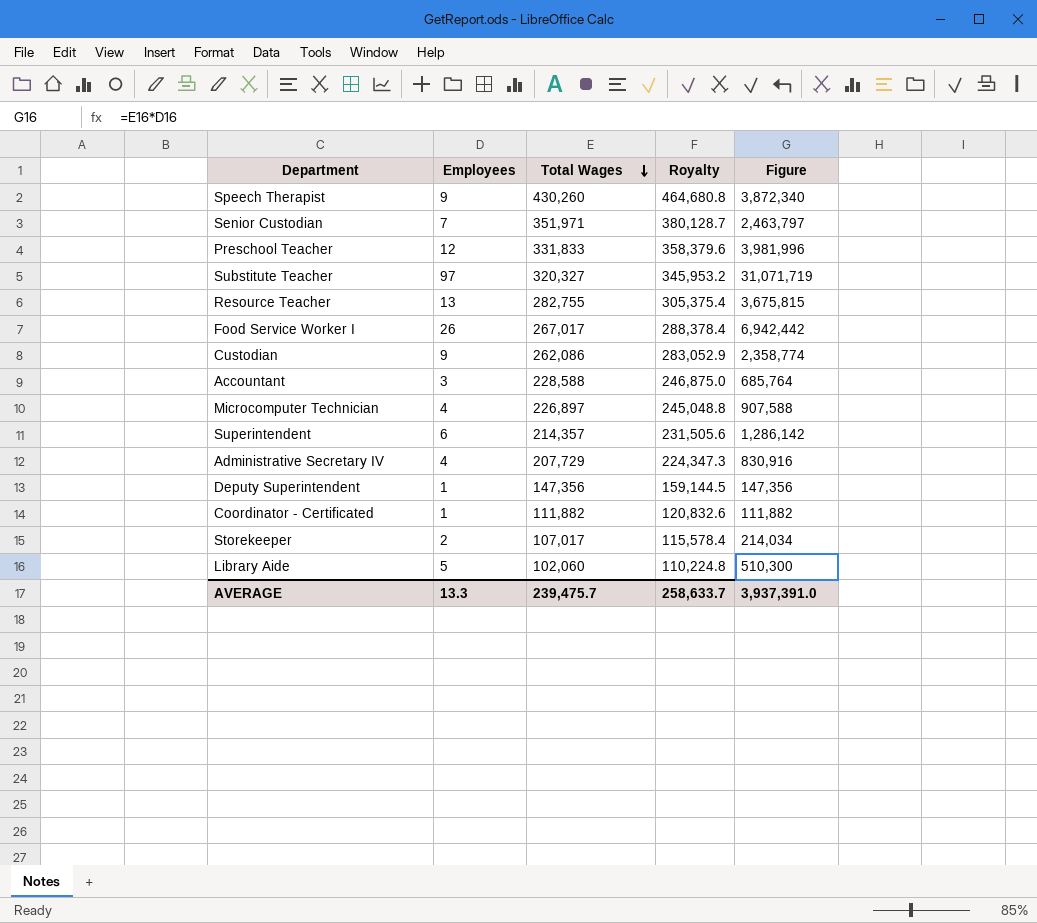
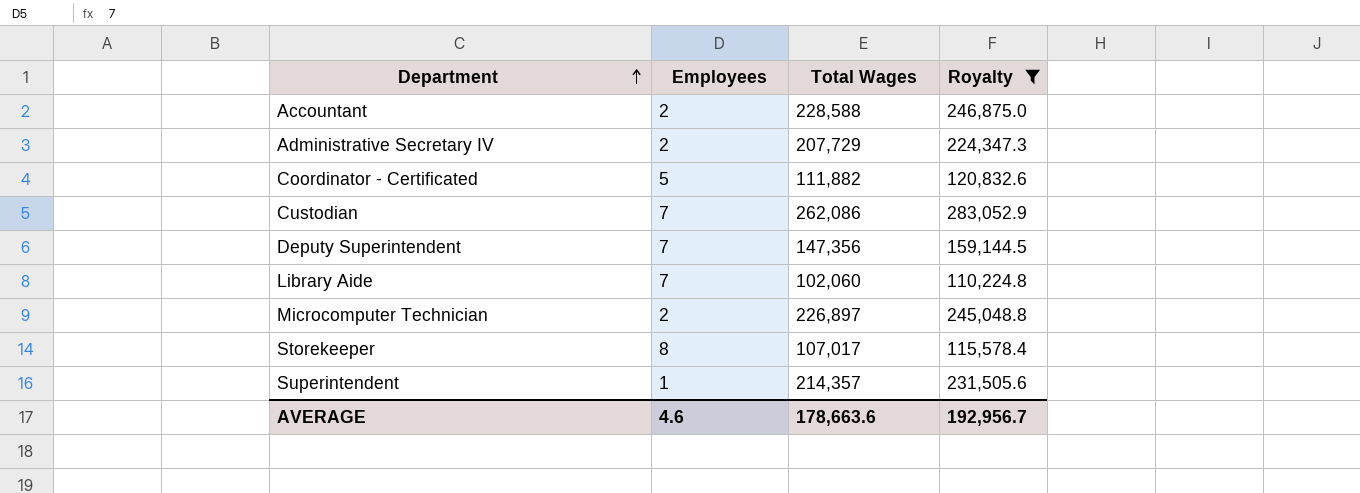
filter: none -> Royalty <= 283,052.9
row order: Total Wages descending -> Department ascending
column Figure | formula: [Employees] * [Total Wages] -> none
Accountant | Employees: 3 -> 2
Administrative Secretary IV | Employees: 4 -> 2
Coordinator - Certificated | Employees: 1 -> 5
Custodian | Employees: 9 -> 7
Deputy Superintendent | Employees: 1 -> 7
Library Aide | Employees: 5 -> 7
Microcomputer Technician | Employees: 4 -> 2
Storekeeper | Employees: 2 -> 8
Superintendent | Employees: 6 -> 1
AVERAGE | Employees: 13.3 -> 4.6
AVERAGE | Total Wages: 239,475.7 -> 178,663.6
AVERAGE | Royalty: 258,633.7 -> 192,956.7

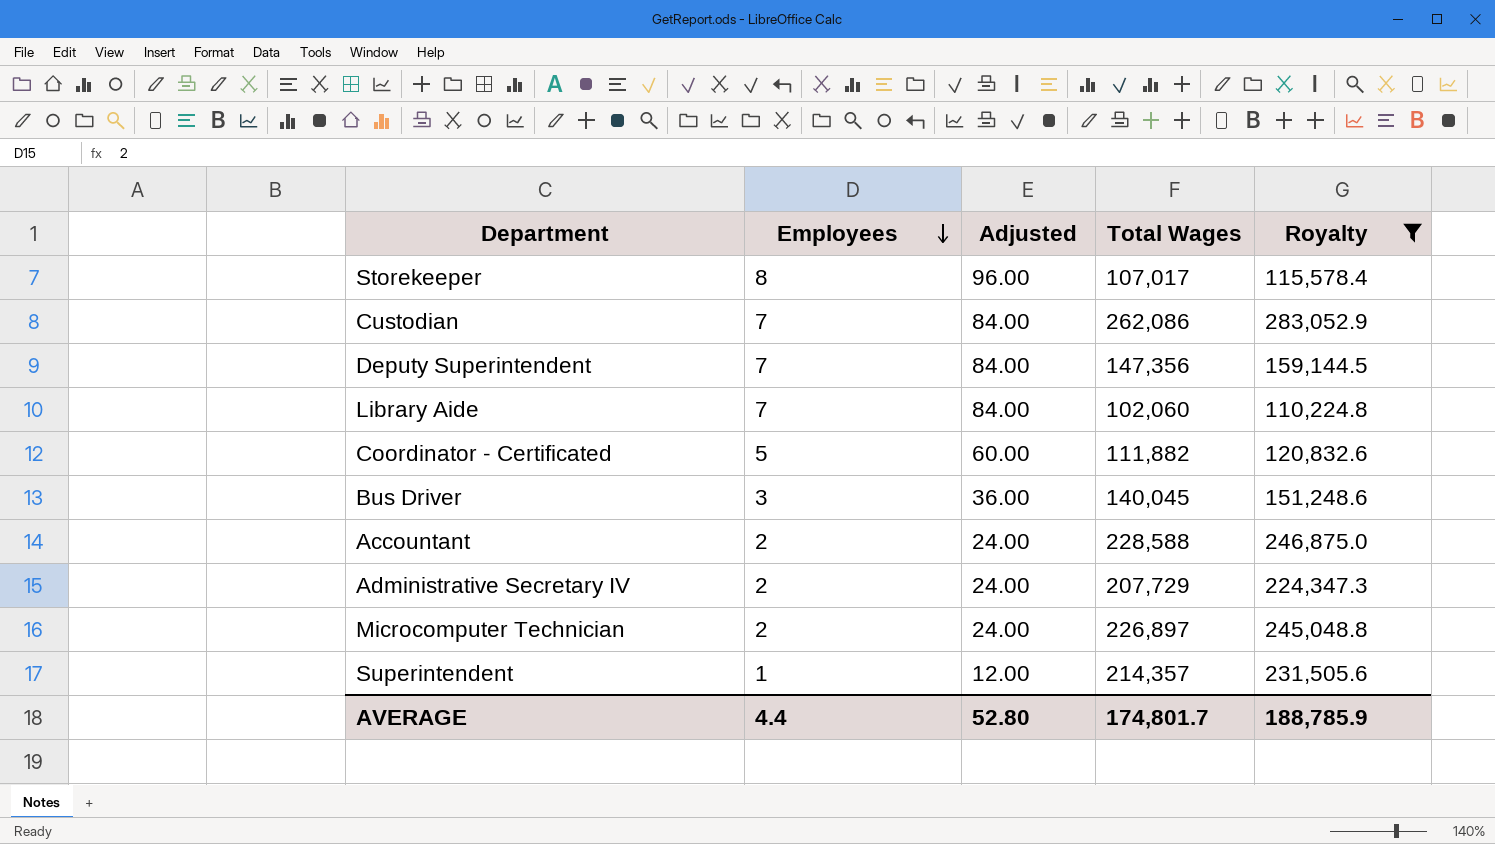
row order: Department ascending -> Employees descending
column Adjusted | formula: none -> [Employees] * 12
row Bus Driver: none -> 3 | 36.00 | 140,045 | 151,248.6
AVERAGE | Employees: 4.6 -> 4.4
AVERAGE | Total Wages: 178,663.6 -> 174,801.7
AVERAGE | Royalty: 192,956.7 -> 188,785.9

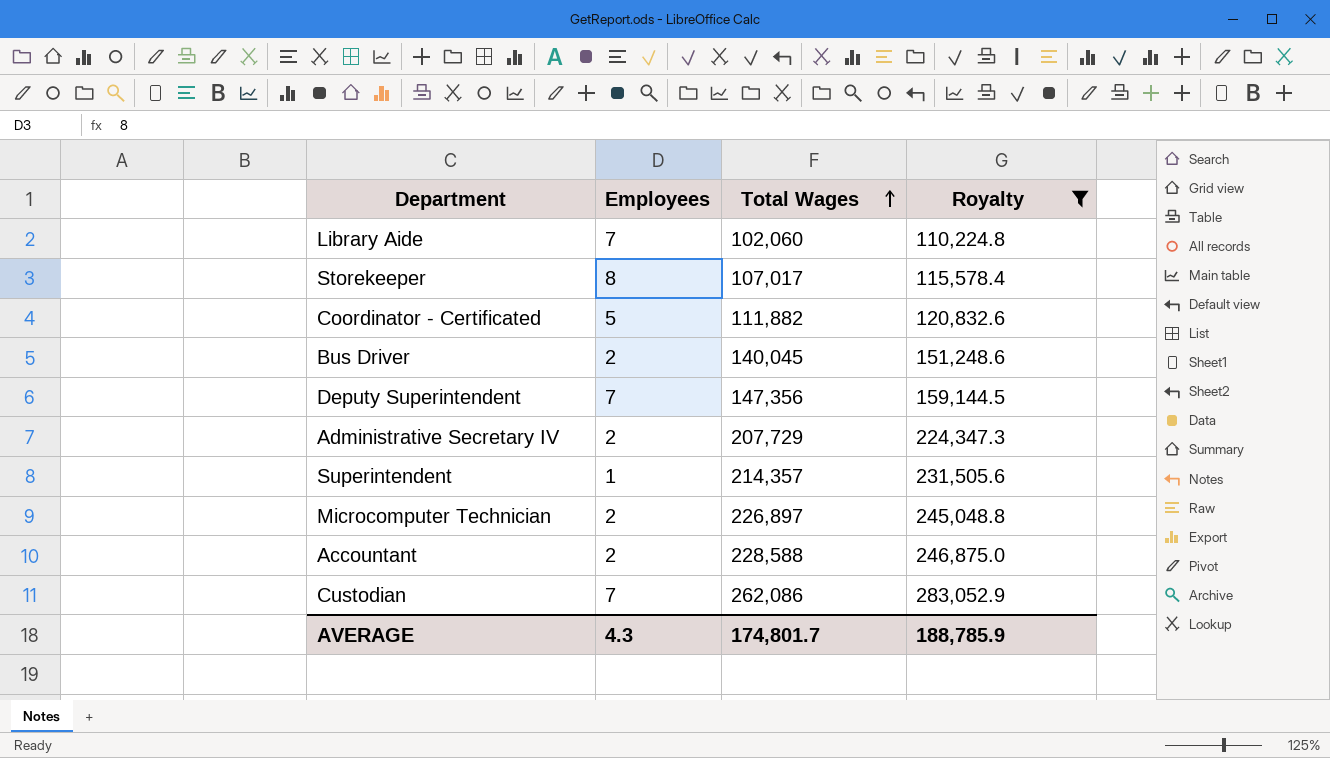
row order: Employees descending -> Total Wages ascending
column Adjusted | formula: [Employees] * 12 -> none
Bus Driver | Employees: 3 -> 2
AVERAGE | Employees: 4.4 -> 4.3

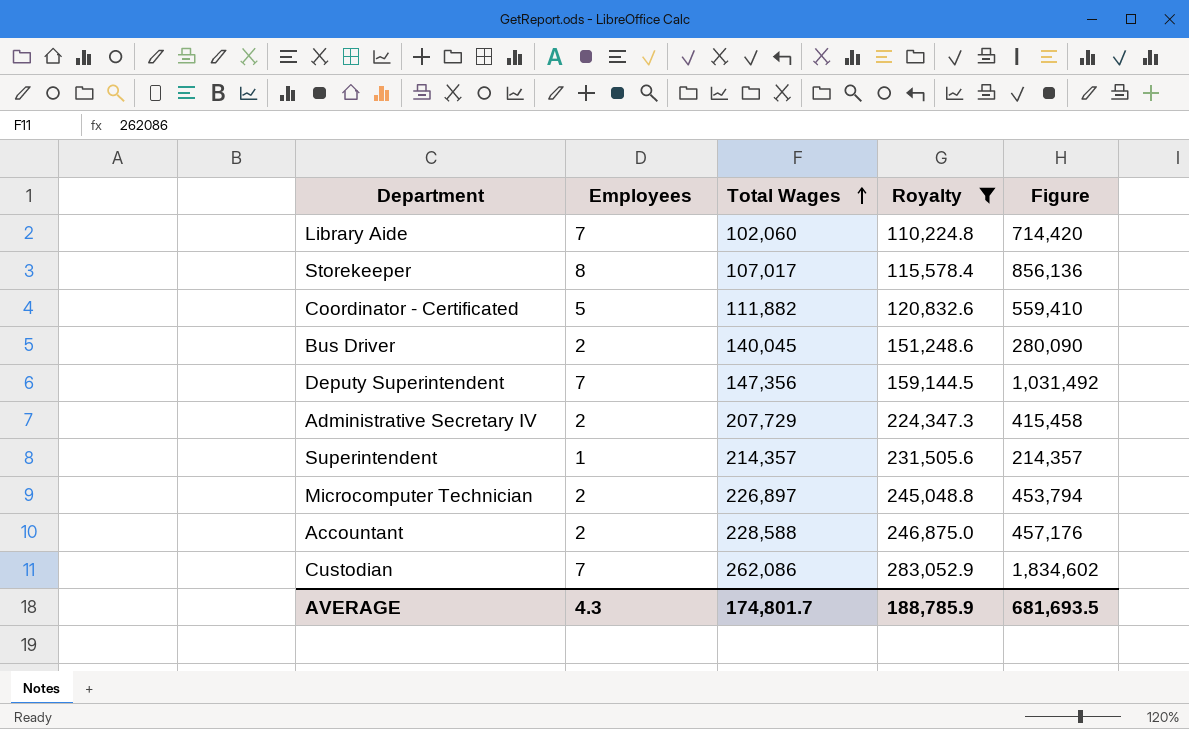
column Figure | formula: none -> [Employees] * [Total Wages]

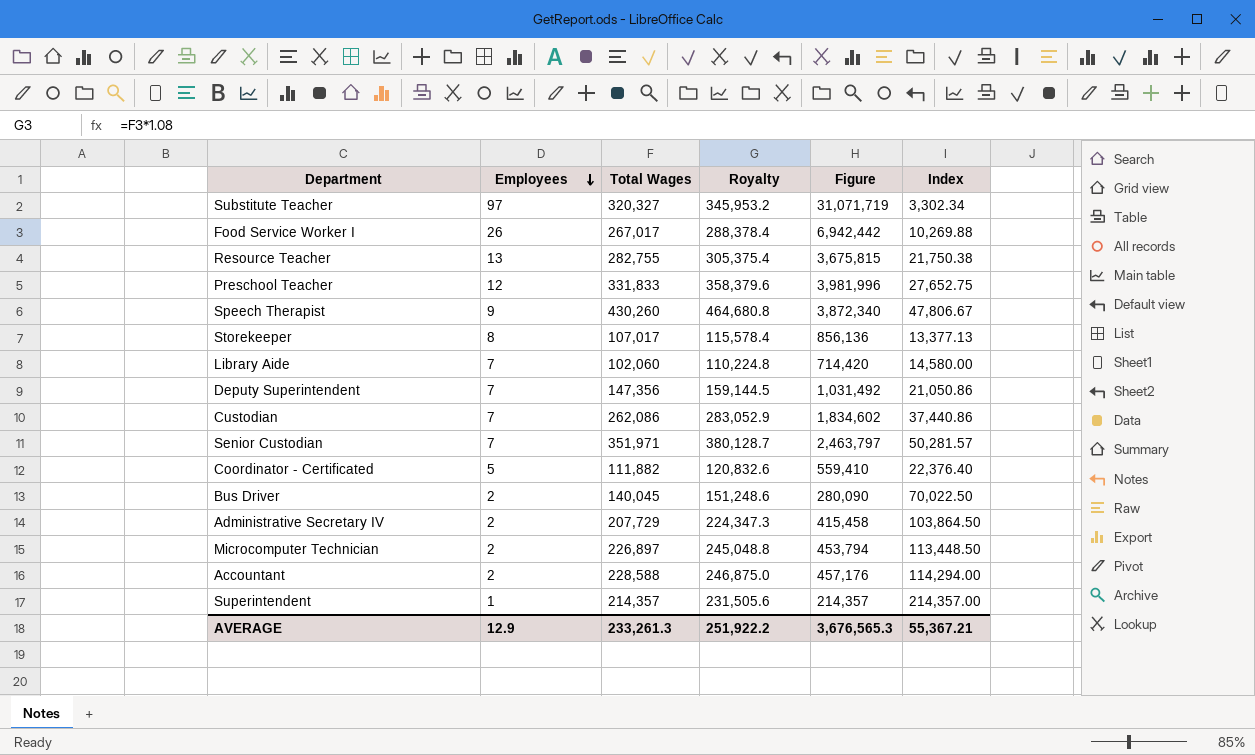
filter: Royalty <= 283,052.9 -> none
row order: Total Wages ascending -> Employees descending
column Index | formula: none -> [Total Wages] / [Employees]
AVERAGE | Employees: 4.3 -> 12.9
AVERAGE | Total Wages: 174,801.7 -> 233,261.3
AVERAGE | Royalty: 188,785.9 -> 251,922.2
AVERAGE | Figure: 681,693.5 -> 3,676,565.3

